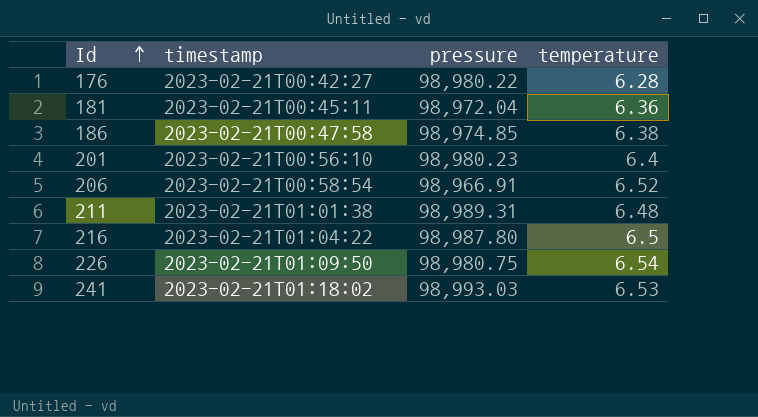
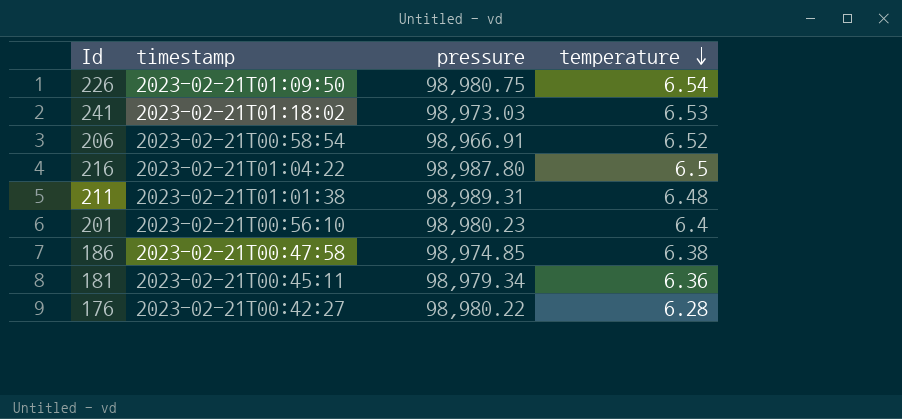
row order: Id ascending -> temperature descending
241 | pressure: 98,993.03 -> 98,973.03
181 | pressure: 98,972.04 -> 98,979.34

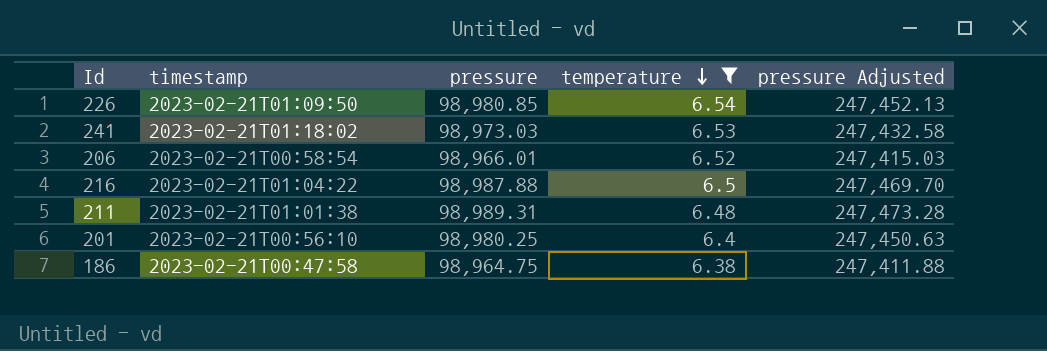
filter: none -> temperature >= 6.38
column pressure Adjusted | formula: none -> [pressure] * 2.5
226 | pressure: 98,980.75 -> 98,980.85
206 | pressure: 98,966.91 -> 98,966.01
216 | pressure: 98,987.80 -> 98,987.88
201 | pressure: 98,980.23 -> 98,980.25
186 | pressure: 98,974.85 -> 98,964.75

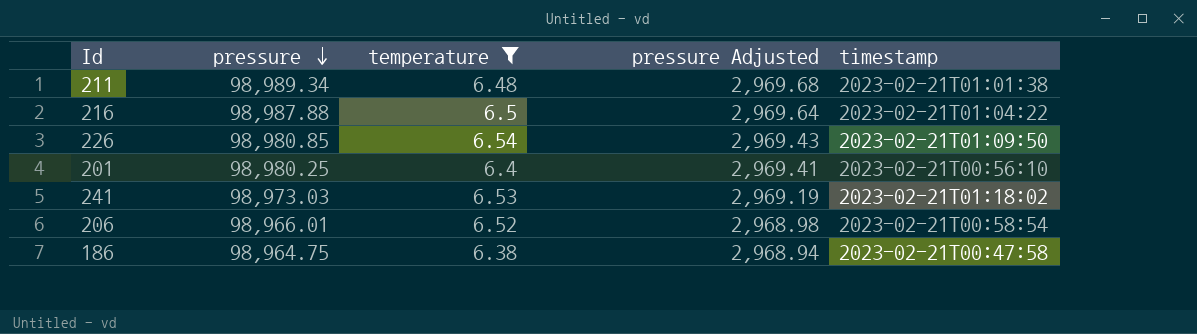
row order: temperature descending -> pressure descending
column pressure Adjusted | formula: [pressure] * 2.5 -> [pressure] * 0.03
column timestamp | position: 2 -> 5
211 | pressure: 98,989.31 -> 98,989.34

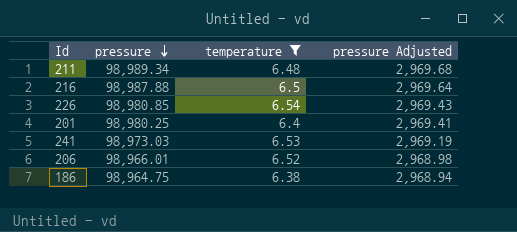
column timestamp | position: 5 -> none

